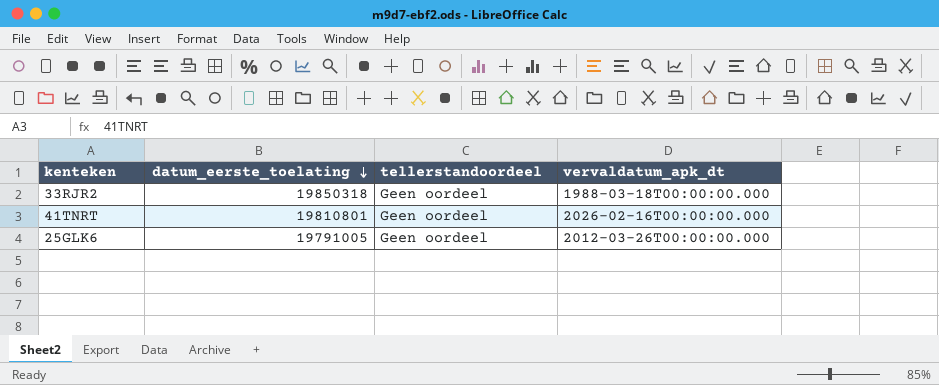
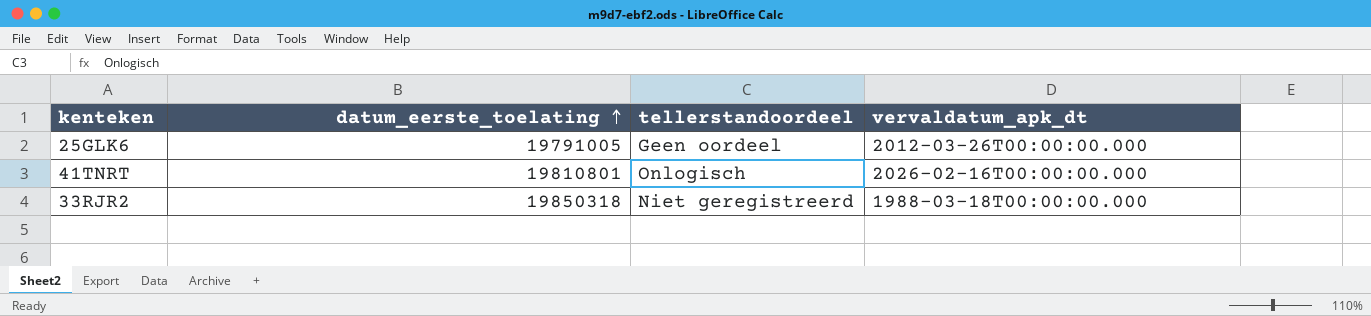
row order: datum_eerste_toelating descending -> datum_eerste_toelating ascending
41TNRT | tellerstandoordeel: Geen oordeel -> Onlogisch
33RJR2 | tellerstandoordeel: Geen oordeel -> Niet geregistreerd

